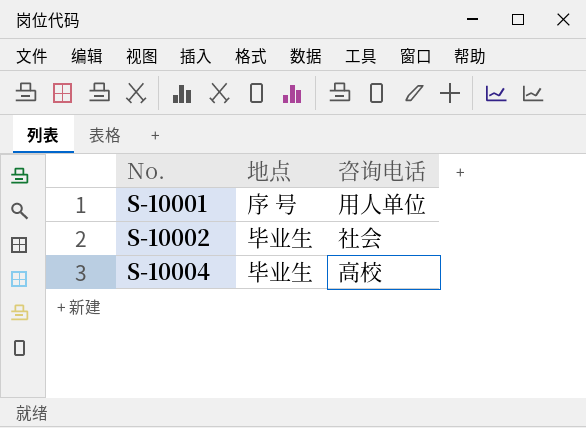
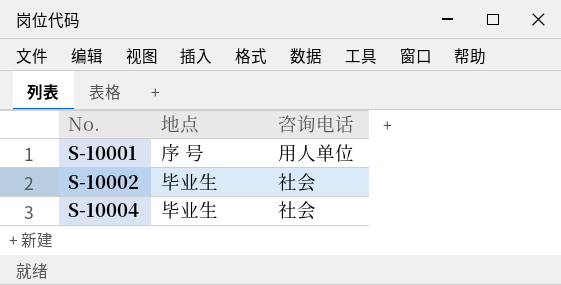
S-10004 | 咨询电话: 高校 -> 社会

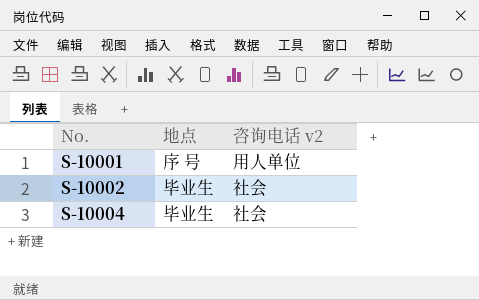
column name: 咨询电话 -> 咨询电话 v2

